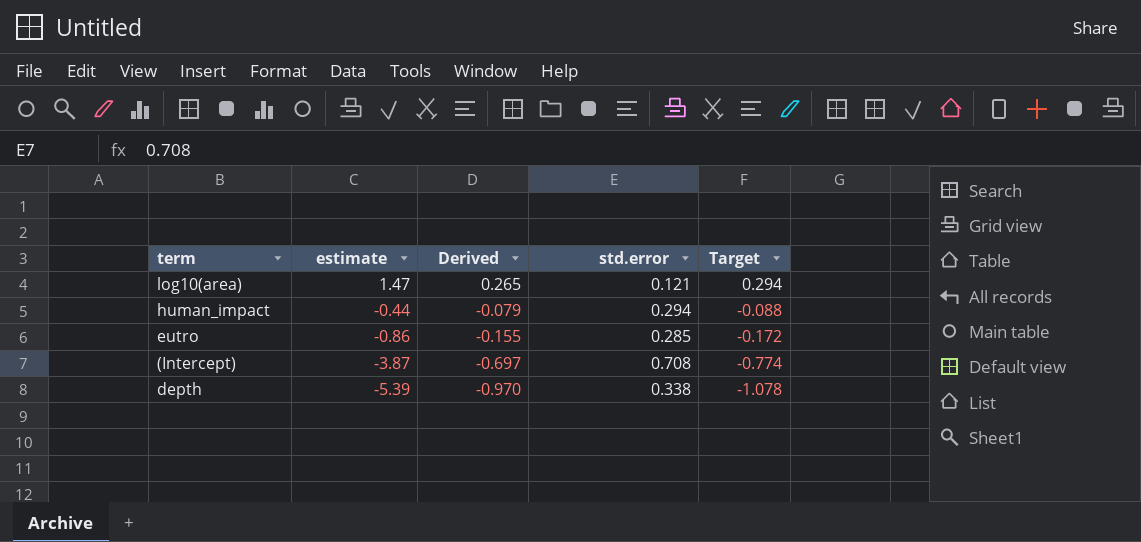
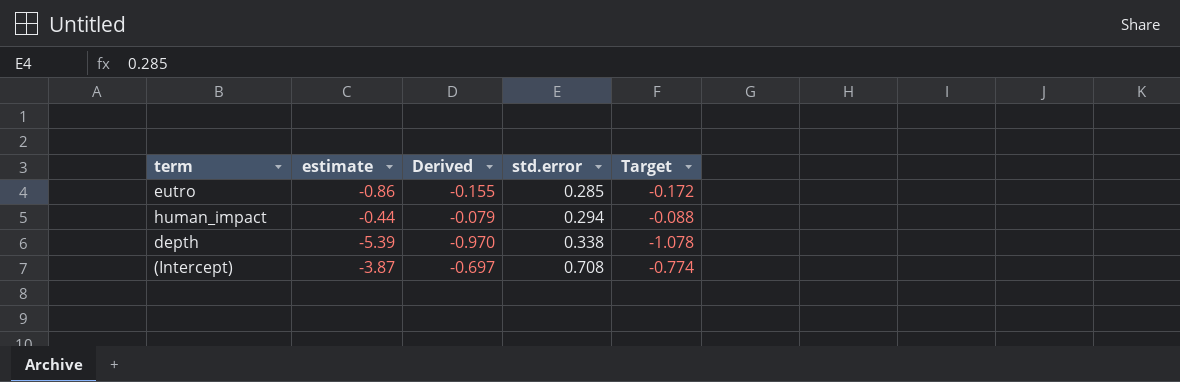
row order: estimate descending -> std.error ascending
row log10(area): 1.47 | 0.265 | 0.121 | 0.294 -> none

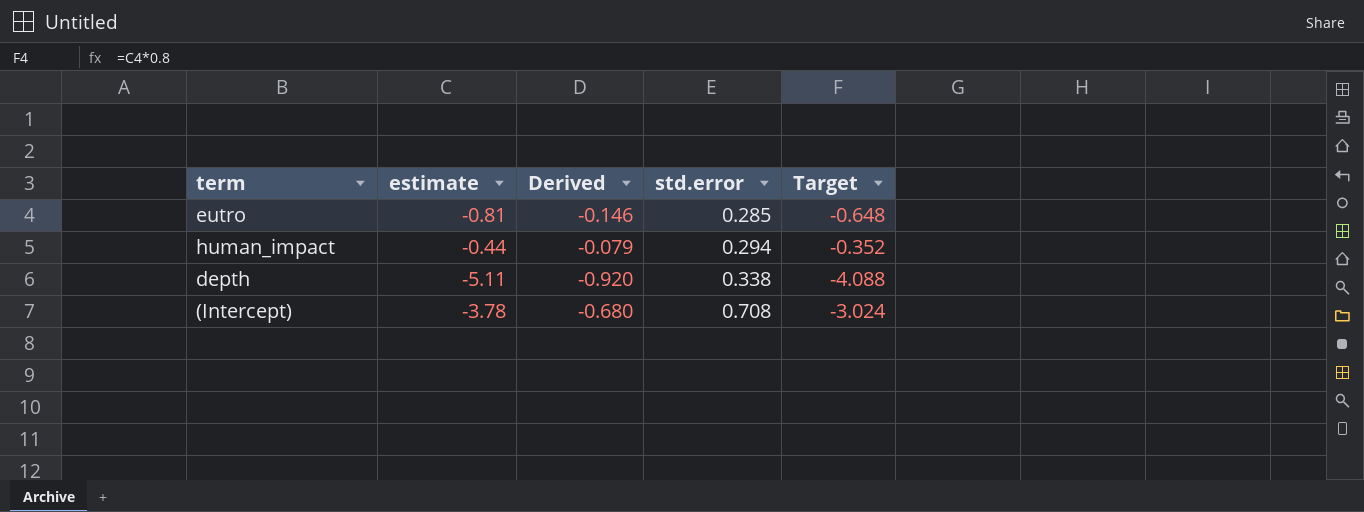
column Target | formula: [estimate] * 0.2 -> [estimate] * 0.8
eutro | estimate: -0.86 -> -0.81
eutro | Derived: -0.155 -> -0.146
depth | estimate: -5.39 -> -5.11
depth | Derived: -0.970 -> -0.920
(Intercept) | estimate: -3.87 -> -3.78
(Intercept) | Derived: -0.697 -> -0.680

